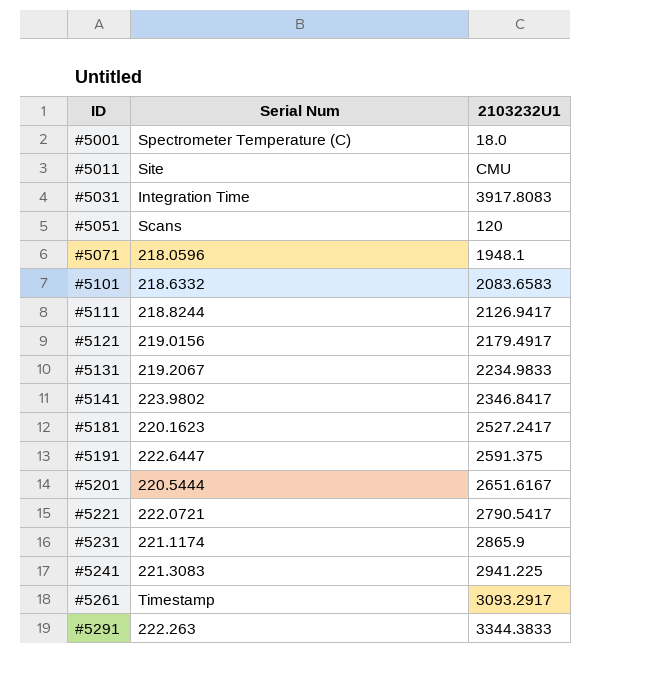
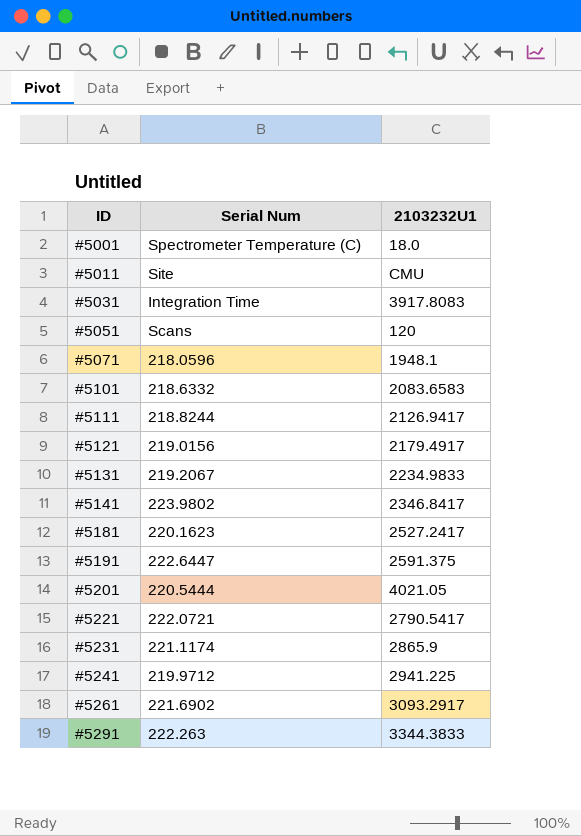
#5201 | 2103232U1: 2651.6167 -> 4021.05
#5241 | Serial Num: 221.3083 -> 219.9712
#5261 | Serial Num: Timestamp -> 221.6902

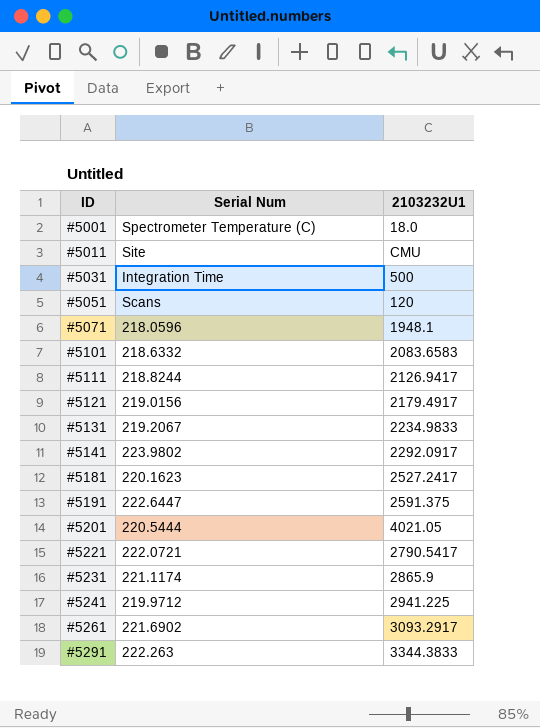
#5031 | 2103232U1: 3917.8083 -> 500
#5141 | 2103232U1: 2346.8417 -> 2292.0917

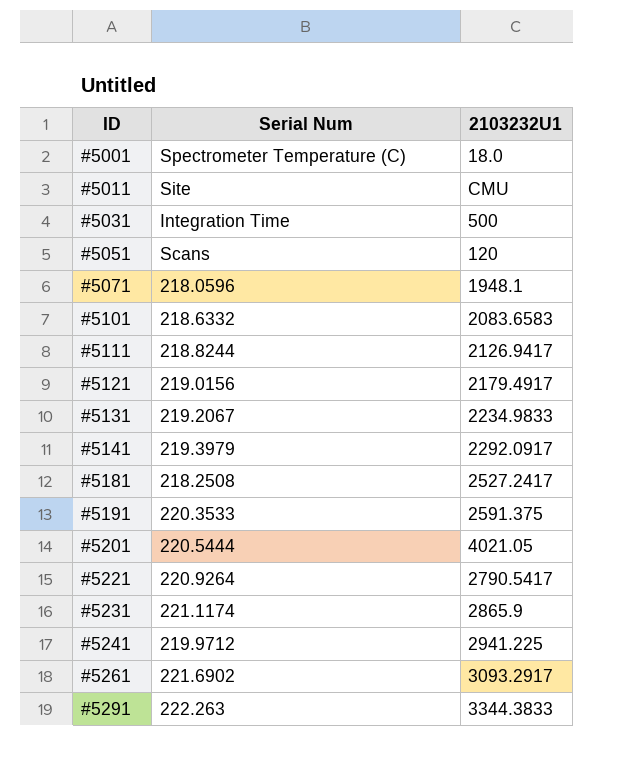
#5141 | Serial Num: 223.9802 -> 219.3979
#5181 | Serial Num: 220.1623 -> 218.2508
#5191 | Serial Num: 222.6447 -> 220.3533
#5221 | Serial Num: 222.0721 -> 220.9264

